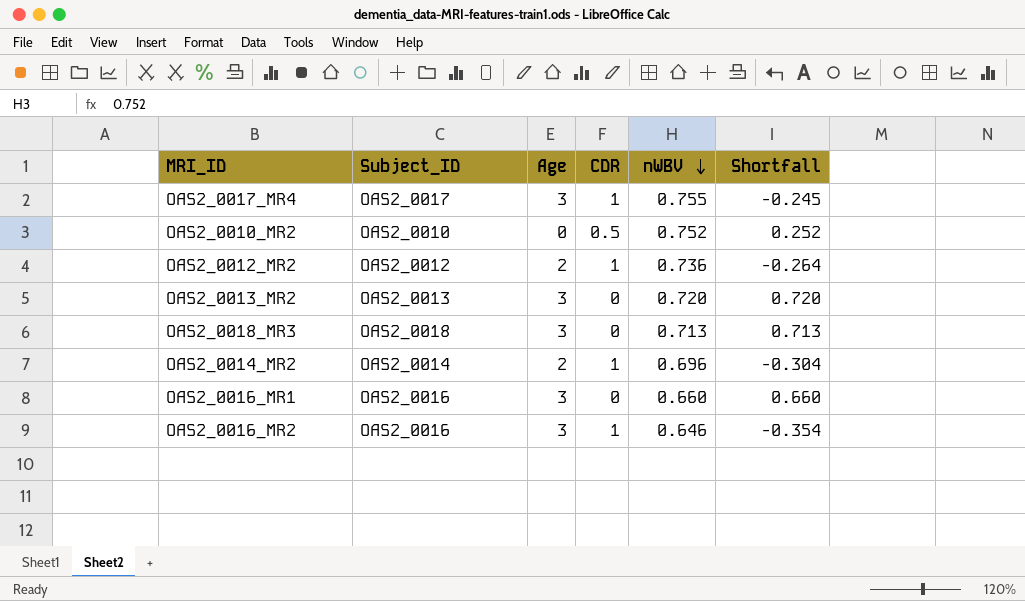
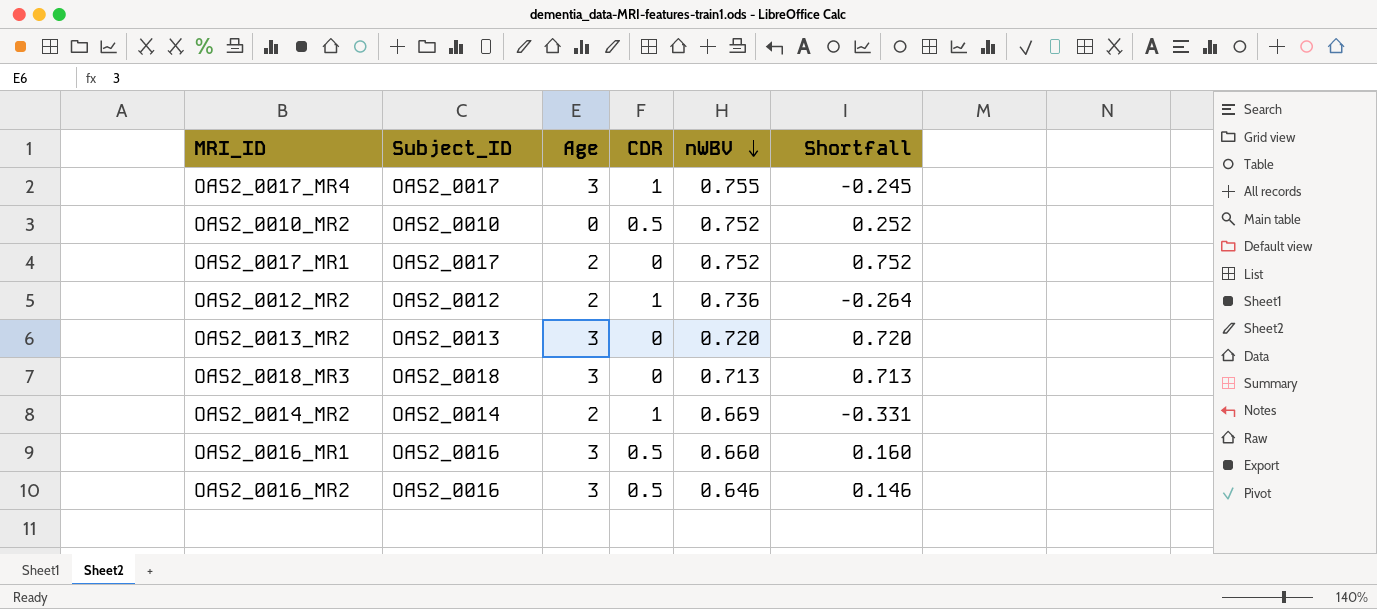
row OAS2_0017_MR1: none -> OAS2_0017 | 2 | 0 | 0.752 | 0.752
OAS2_0014_MR2 | nWBV: 0.696 -> 0.669
OAS2_0014_MR2 | Shortfall: -0.304 -> -0.331
OAS2_0016_MR1 | CDR: 0 -> 0.5
OAS2_0016_MR1 | Shortfall: 0.660 -> 0.160
OAS2_0016_MR2 | CDR: 1 -> 0.5
OAS2_0016_MR2 | Shortfall: -0.354 -> 0.146

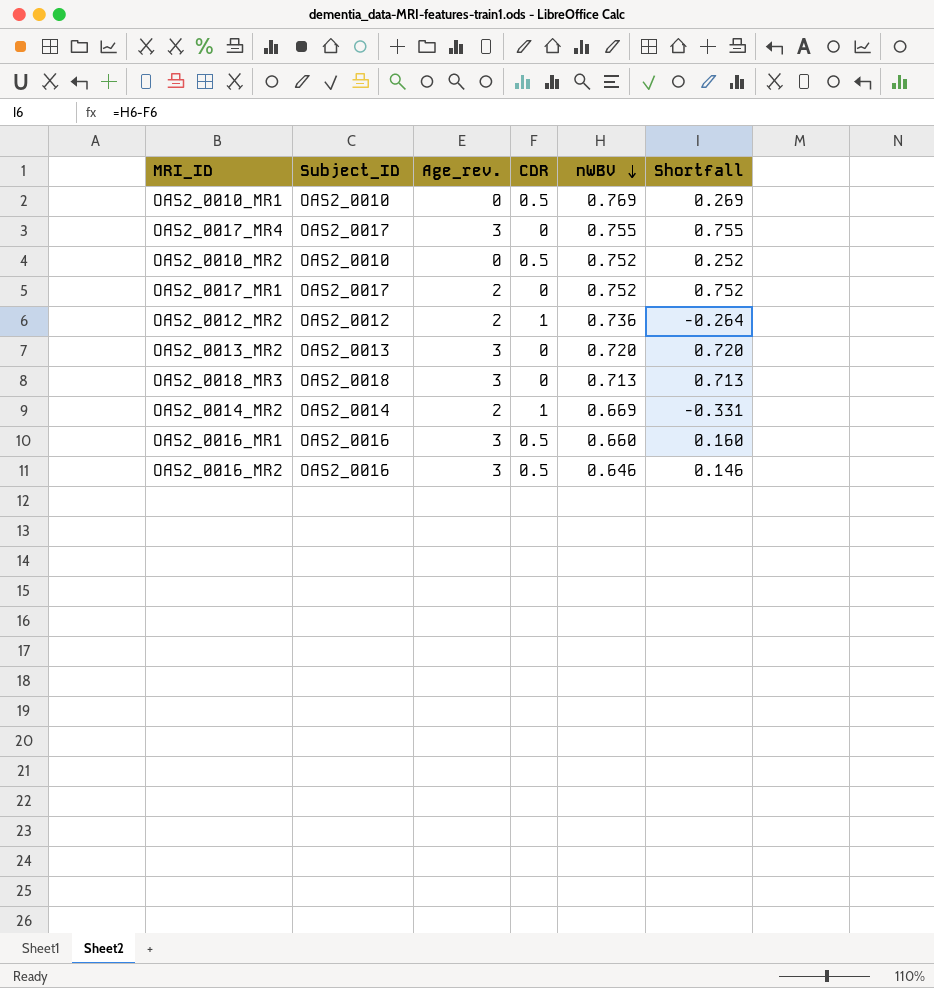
column name: Age -> Age_rev.
row OAS2_0010_MR1: none -> OAS2_0010 | 0 | 0.5 | 0.769 | 0.269
OAS2_0017_MR4 | CDR: 1 -> 0
OAS2_0017_MR4 | Shortfall: -0.245 -> 0.755

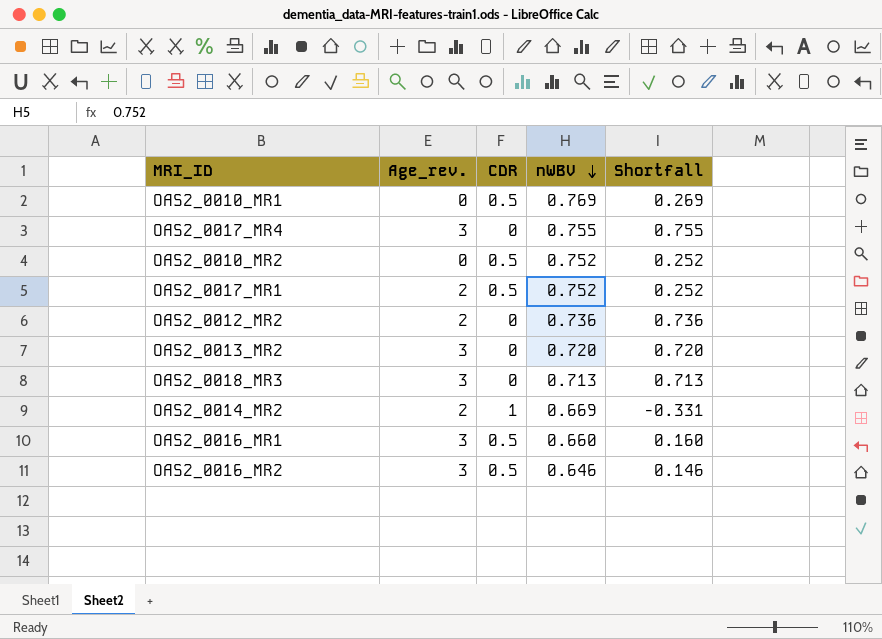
column Subject_ID | position: 2 -> none
OAS2_0017_MR1 | CDR: 0 -> 0.5
OAS2_0017_MR1 | Shortfall: 0.752 -> 0.252
OAS2_0012_MR2 | CDR: 1 -> 0
OAS2_0012_MR2 | Shortfall: -0.264 -> 0.736

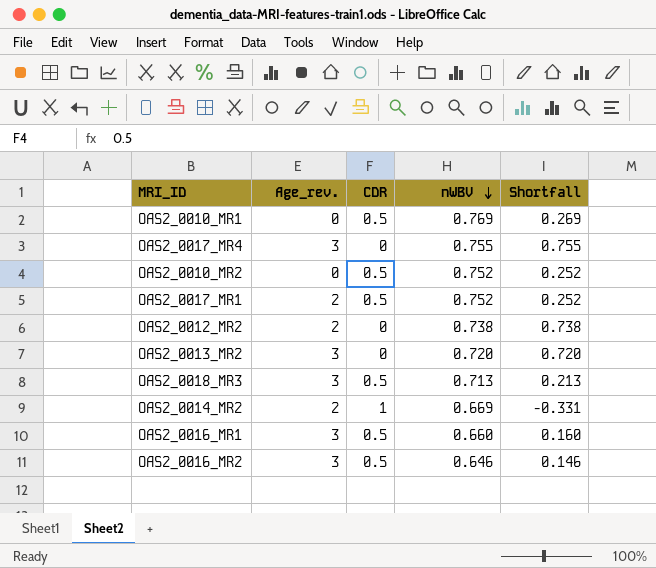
OAS2_0012_MR2 | nWBV: 0.736 -> 0.738
OAS2_0012_MR2 | Shortfall: 0.736 -> 0.738
OAS2_0018_MR3 | CDR: 0 -> 0.5
OAS2_0018_MR3 | Shortfall: 0.713 -> 0.213

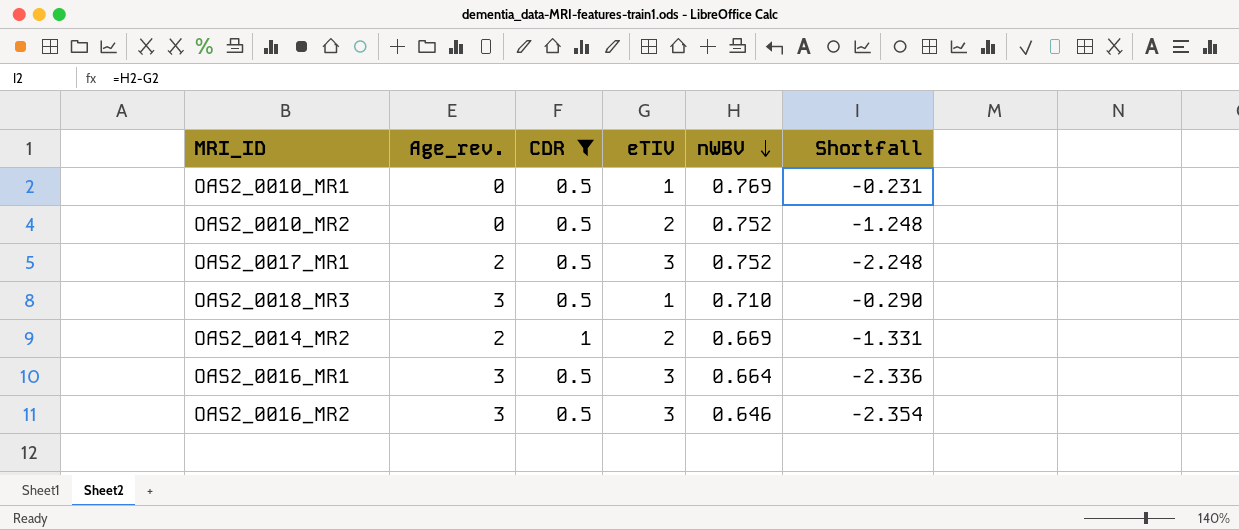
filter: none -> CDR != 0
column eTIV | position: none -> 4
column Shortfall | formula: [nWBV] - [CDR] -> [nWBV] - [eTIV]
OAS2_0018_MR3 | nWBV: 0.713 -> 0.710
OAS2_0016_MR1 | nWBV: 0.660 -> 0.664

